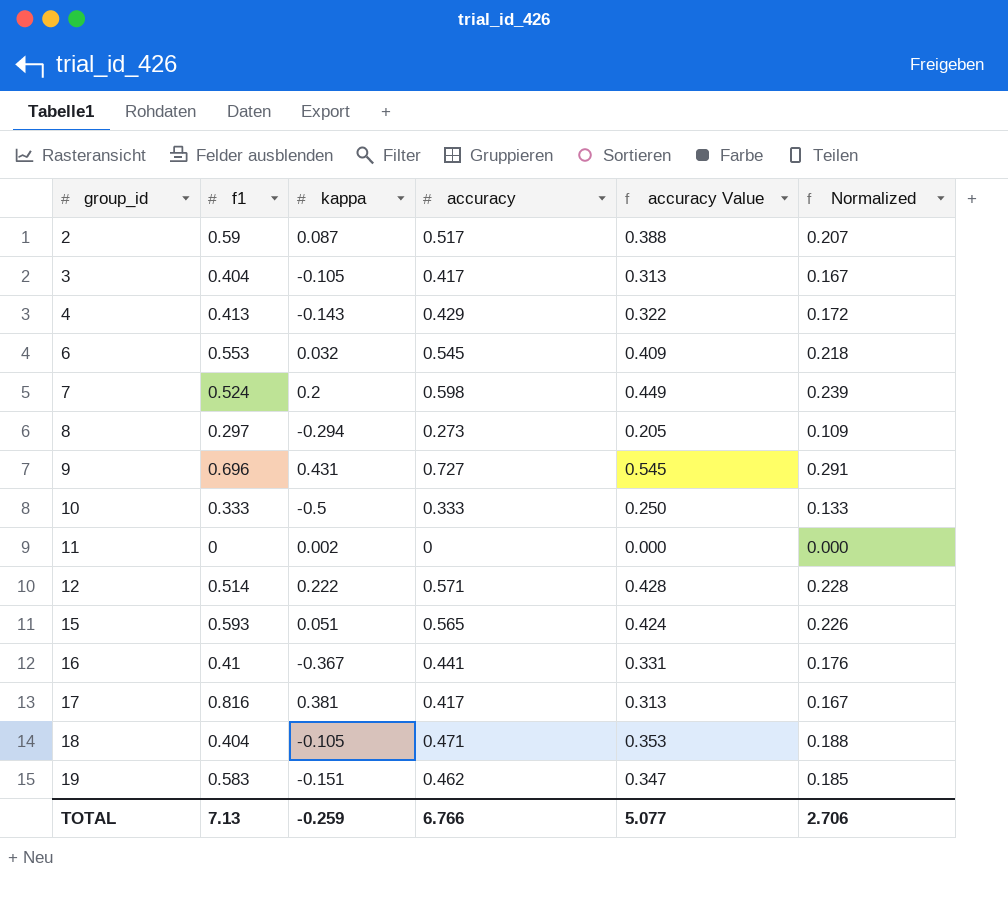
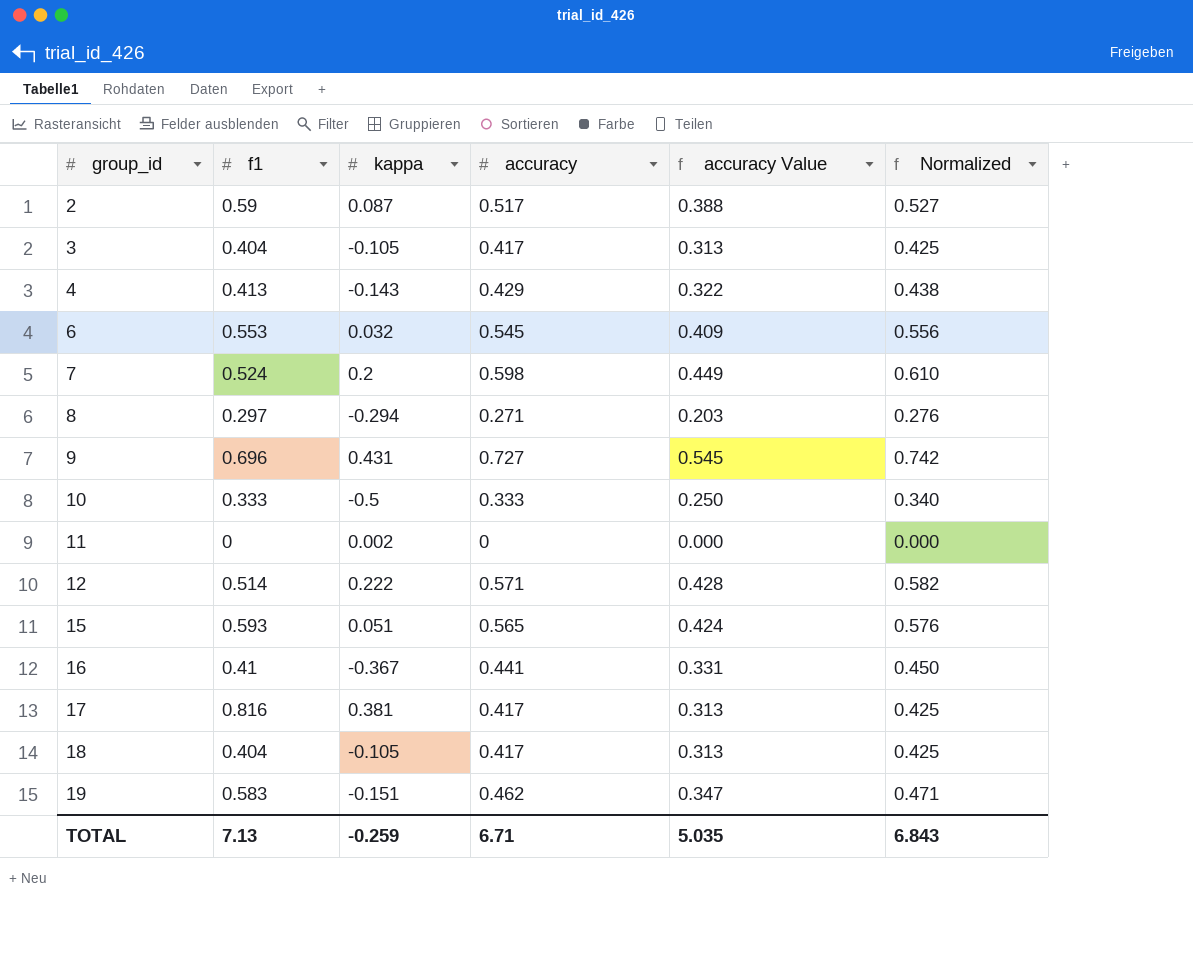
column Normalized | formula: [accuracy] * 0.4 -> [accuracy] * 1.02
8 | accuracy: 0.273 -> 0.271
8 | accuracy Value: 0.205 -> 0.203
18 | accuracy: 0.471 -> 0.417
18 | accuracy Value: 0.353 -> 0.313
TOTAL | accuracy: 6.766 -> 6.71
TOTAL | accuracy Value: 5.077 -> 5.035
TOTAL | Normalized: 2.706 -> 6.843

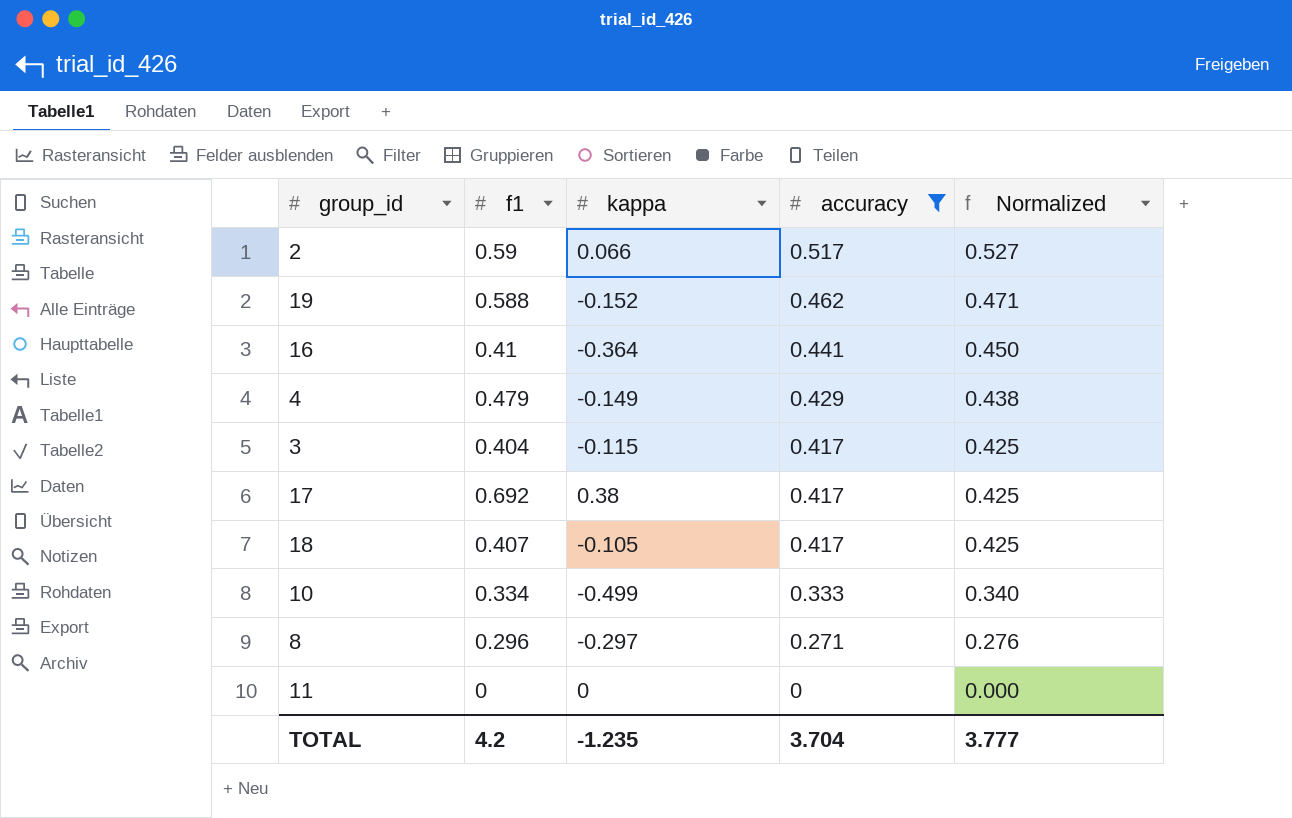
filter: none -> accuracy <= 0.517
row order: group_id ascending -> accuracy descending
column accuracy Value | formula: [accuracy] * 0.75 -> none
2 | kappa: 0.087 -> 0.066
19 | f1: 0.583 -> 0.588
19 | kappa: -0.151 -> -0.152
16 | kappa: -0.367 -> -0.364
4 | f1: 0.413 -> 0.479
4 | kappa: -0.143 -> -0.149
3 | kappa: -0.105 -> -0.115
17 | f1: 0.816 -> 0.692
17 | kappa: 0.381 -> 0.38
18 | f1: 0.404 -> 0.407
10 | f1: 0.333 -> 0.334
10 | kappa: -0.5 -> -0.499
8 | f1: 0.297 -> 0.296
8 | kappa: -0.294 -> -0.297
11 | kappa: 0.002 -> 0
TOTAL | f1: 7.13 -> 4.2
TOTAL | kappa: -0.259 -> -1.235
TOTAL | accuracy: 6.71 -> 3.704
TOTAL | Normalized: 6.843 -> 3.777

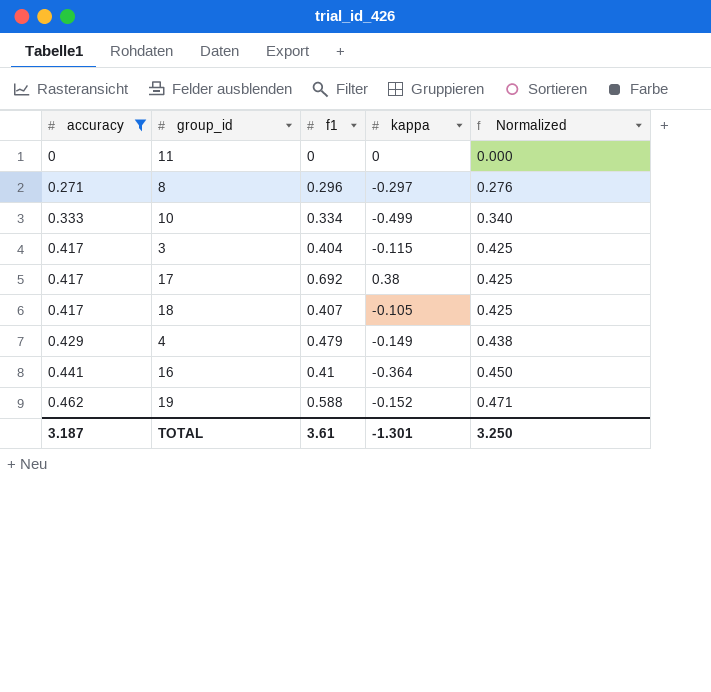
row order: accuracy descending -> accuracy ascending
column accuracy | position: 4 -> 1
row 2: 0.59 | 0.066 | 0.517 | 0.527 -> none
TOTAL | accuracy: 3.704 -> 3.187
TOTAL | f1: 4.2 -> 3.61
TOTAL | kappa: -1.235 -> -1.301
TOTAL | Normalized: 3.777 -> 3.250

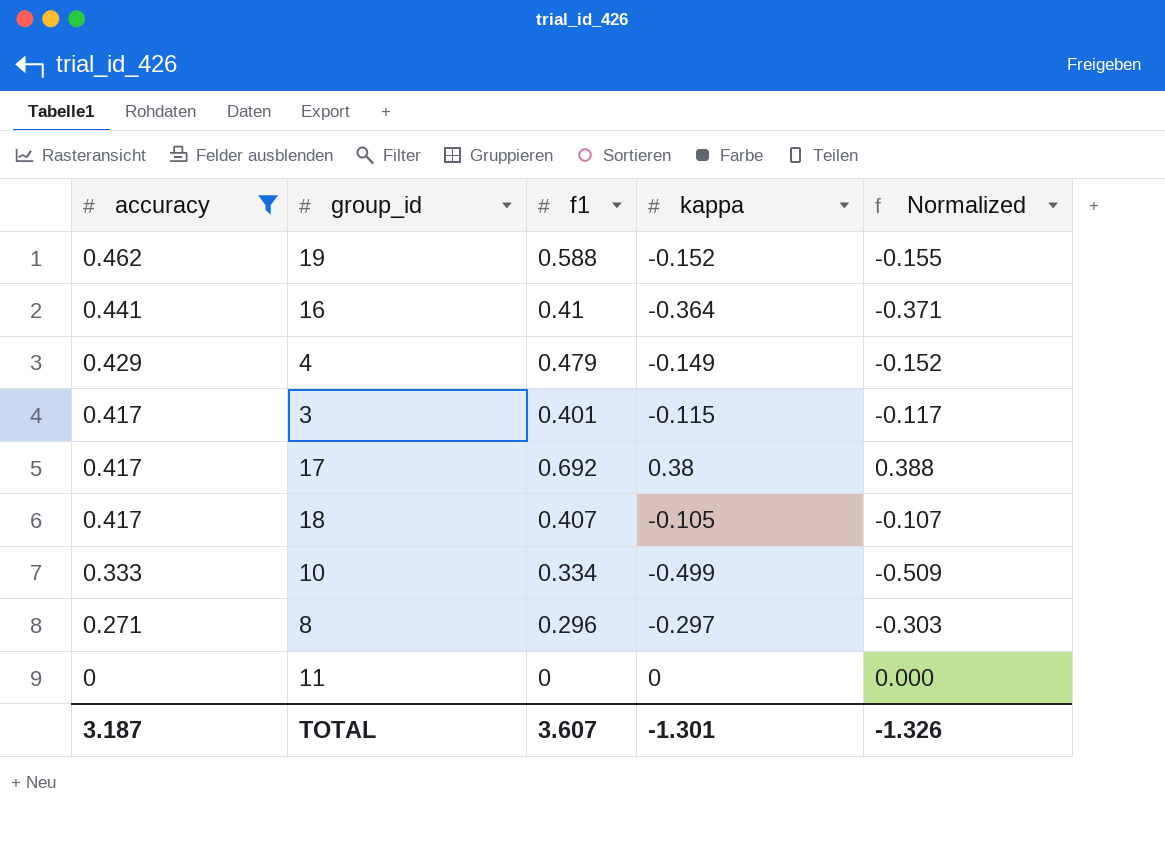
row order: accuracy ascending -> accuracy descending
column Normalized | formula: [accuracy] * 1.02 -> [kappa] * 1.02
3 | f1: 0.404 -> 0.401
TOTAL | f1: 3.61 -> 3.607
TOTAL | Normalized: 3.250 -> -1.326

